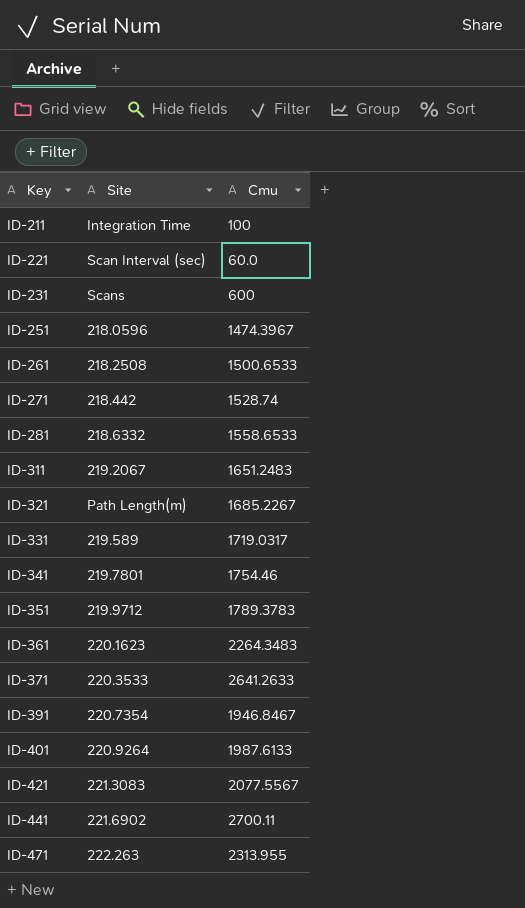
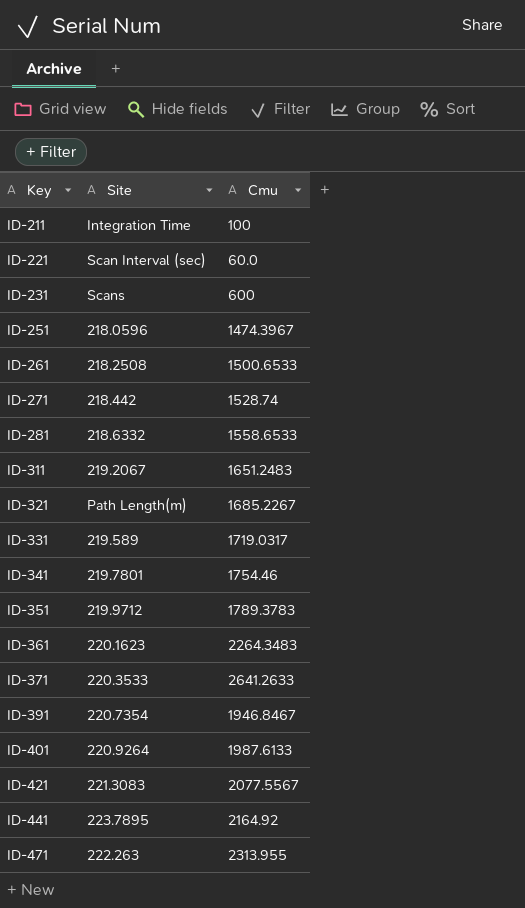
ID-441 | Site: 221.6902 -> 223.7895
ID-441 | Cmu: 2700.11 -> 2164.92

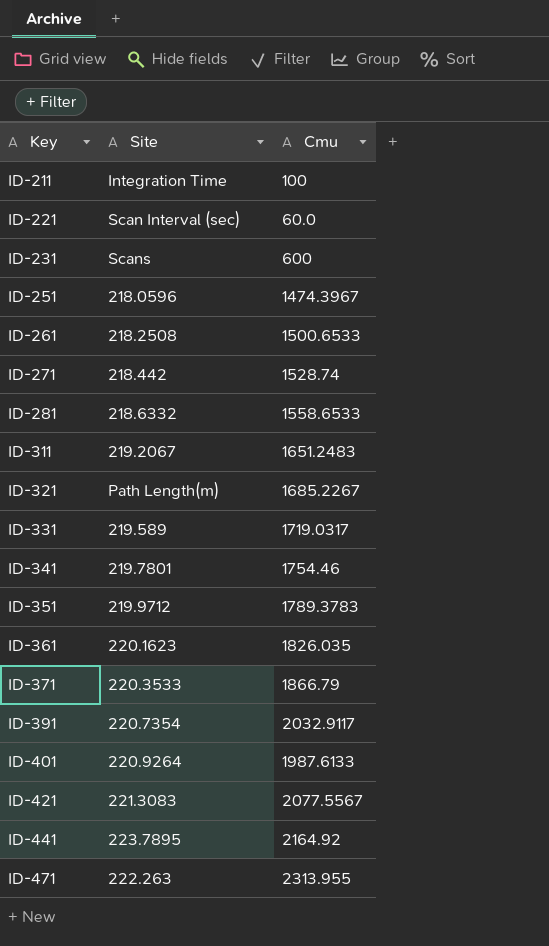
ID-361 | Cmu: 2264.3483 -> 1826.035
ID-371 | Cmu: 2641.2633 -> 1866.79
ID-391 | Cmu: 1946.8467 -> 2032.9117

